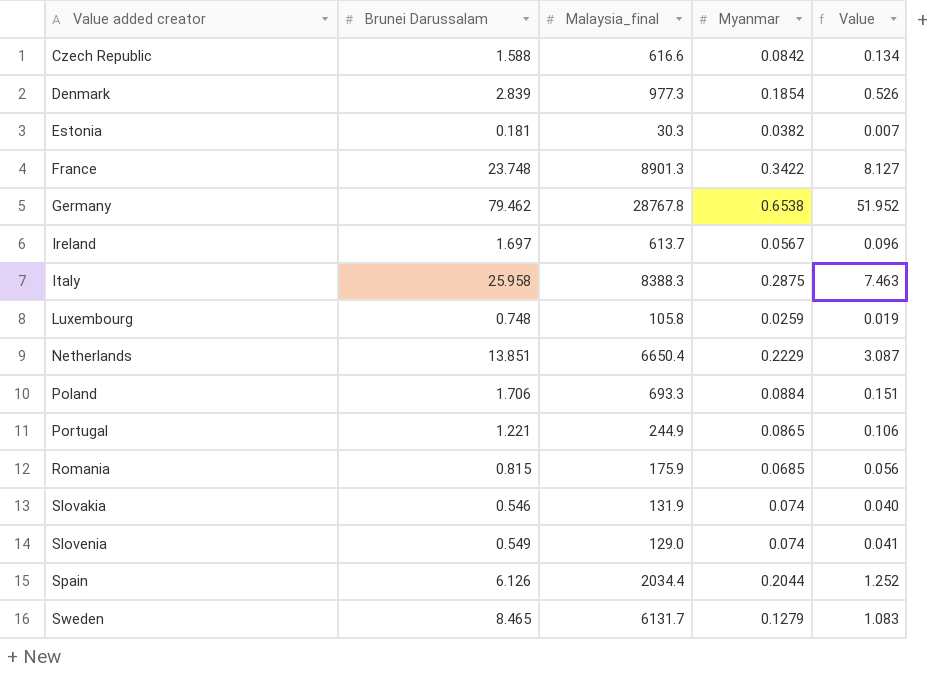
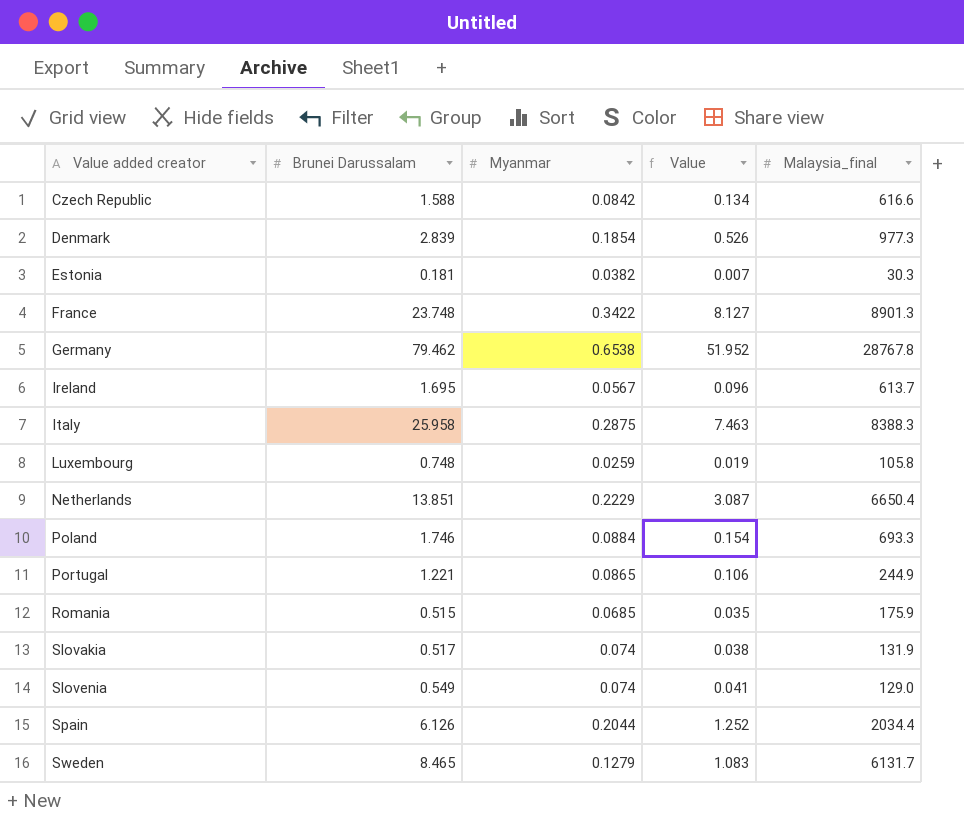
column Malaysia_final | position: 3 -> 5
Ireland | Brunei Darussalam: 1.697 -> 1.695
Poland | Brunei Darussalam: 1.706 -> 1.746
Poland | Value: 0.151 -> 0.154
Romania | Brunei Darussalam: 0.815 -> 0.515
Romania | Value: 0.056 -> 0.035
Slovakia | Brunei Darussalam: 0.546 -> 0.517
Slovakia | Value: 0.040 -> 0.038

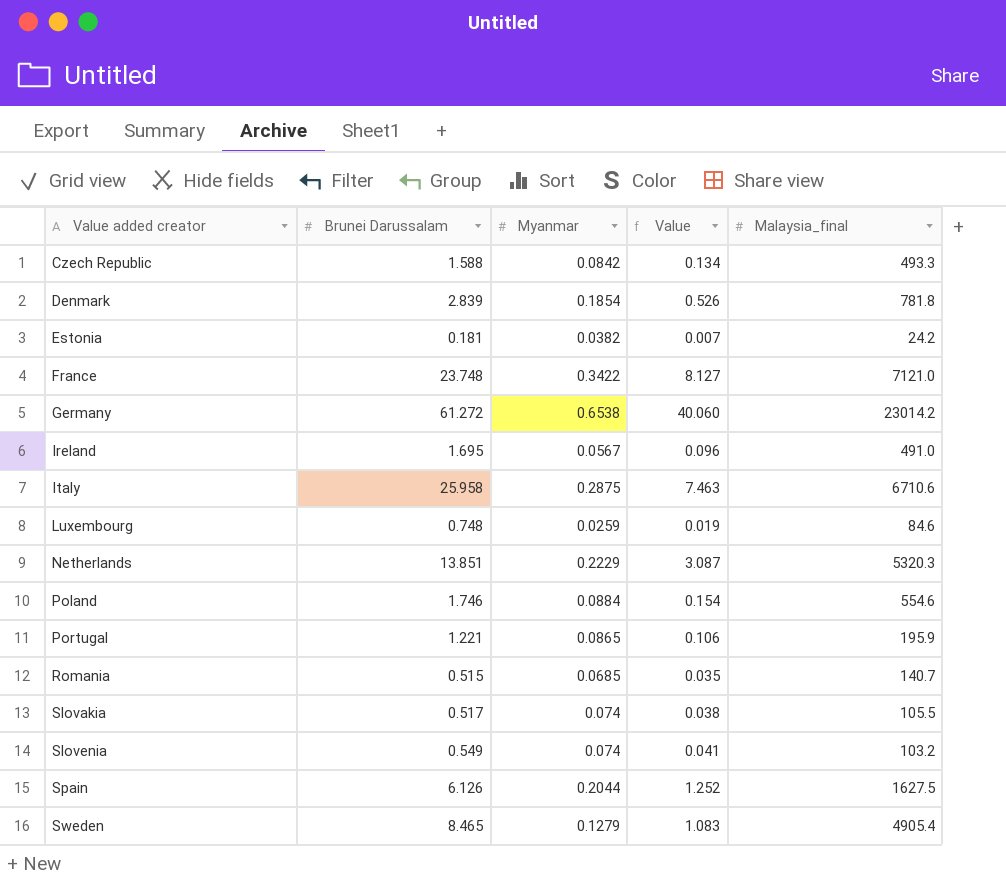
Czech Republic | Malaysia_final: 616.6 -> 493.3
Denmark | Malaysia_final: 977.3 -> 781.8
Estonia | Malaysia_final: 30.3 -> 24.2
France | Malaysia_final: 8901.3 -> 7121.0
Germany | Brunei Darussalam: 79.462 -> 61.272
Germany | Value: 51.952 -> 40.060
Germany | Malaysia_final: 28767.8 -> 23014.2
Ireland | Malaysia_final: 613.7 -> 491.0
Italy | Malaysia_final: 8388.3 -> 6710.6
Luxembourg | Malaysia_final: 105.8 -> 84.6
Netherlands | Malaysia_final: 6650.4 -> 5320.3
Poland | Malaysia_final: 693.3 -> 554.6
Portugal | Malaysia_final: 244.9 -> 195.9
Romania | Malaysia_final: 175.9 -> 140.7
Slovakia | Malaysia_final: 131.9 -> 105.5
Slovenia | Malaysia_final: 129.0 -> 103.2
Spain | Malaysia_final: 2034.4 -> 1627.5
Sweden | Malaysia_final: 6131.7 -> 4905.4

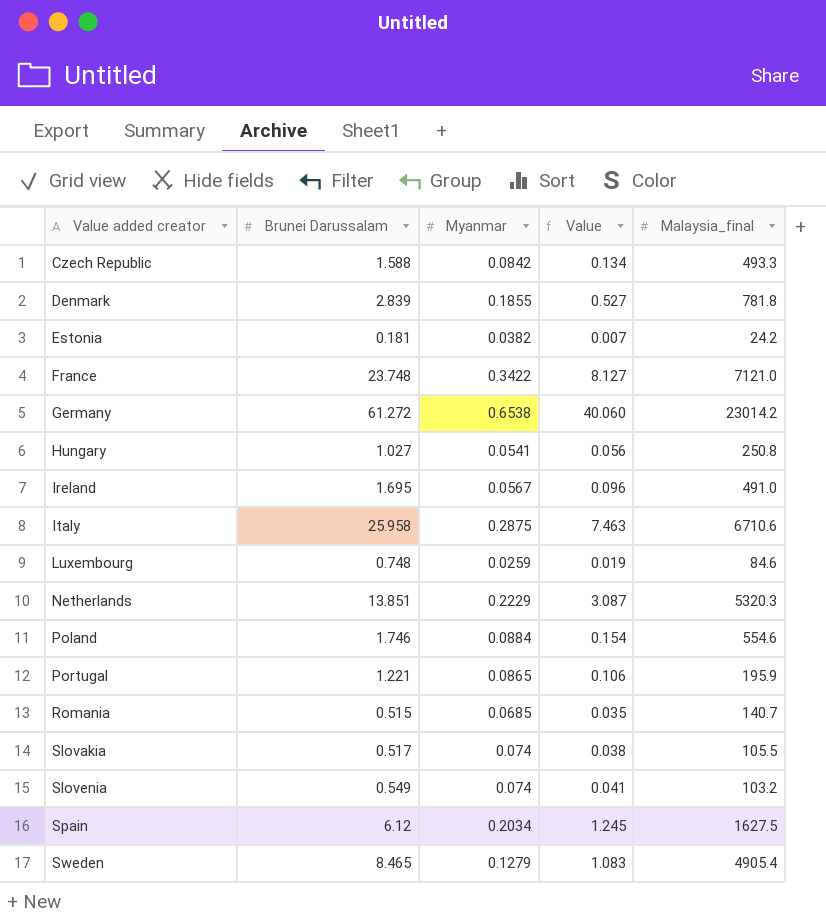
Denmark | Myanmar: 0.1854 -> 0.1855
Denmark | Value: 0.526 -> 0.527
row Hungary: none -> 1.027 | 0.0541 | 0.056 | 250.8
Spain | Brunei Darussalam: 6.126 -> 6.12
Spain | Myanmar: 0.2044 -> 0.2034
Spain | Value: 1.252 -> 1.245

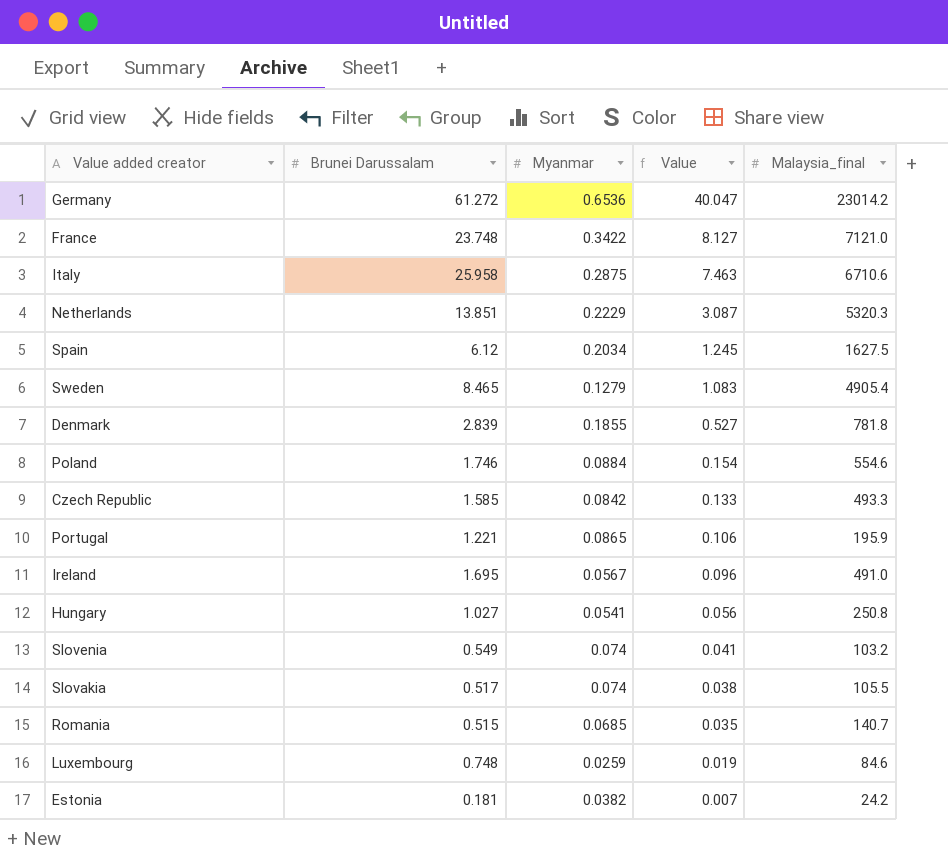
row order: Value added creator ascending -> Value descending
Germany | Myanmar: 0.6538 -> 0.6536
Germany | Value: 40.060 -> 40.047
Czech Republic | Brunei Darussalam: 1.588 -> 1.585
Czech Republic | Value: 0.134 -> 0.133

